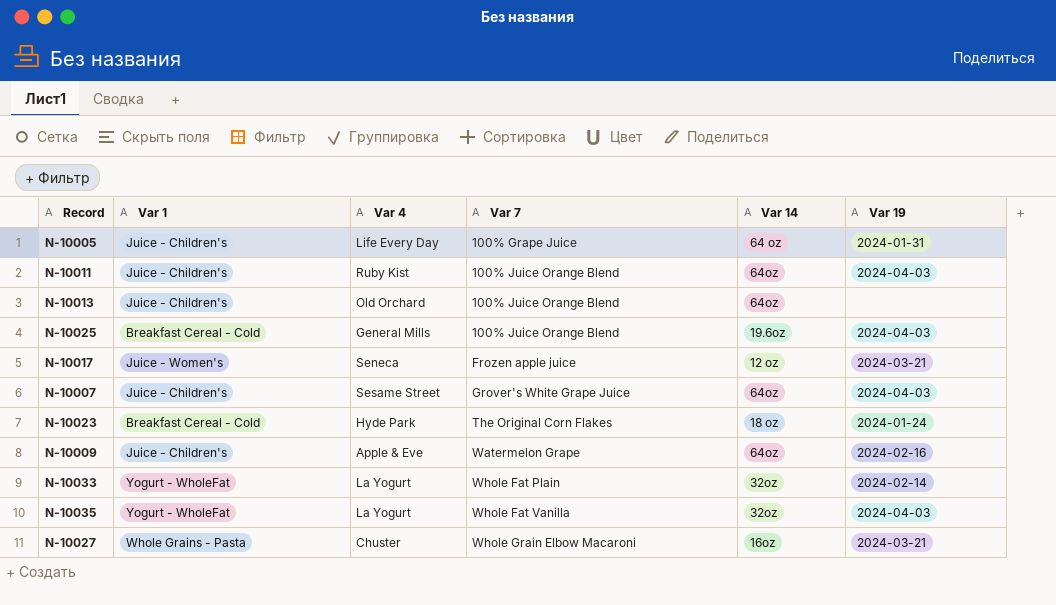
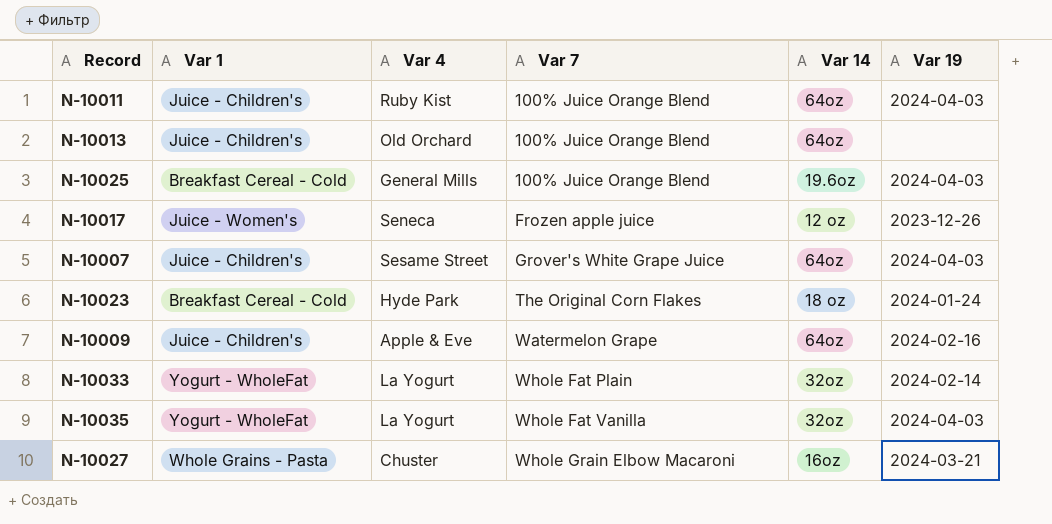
row N-10005: Juice - Children's | Life Every Day | 100% Grape Juice | 64 oz | 2024-01-31 -> none
N-10017 | Var 19: 2024-03-21 -> 2023-12-26

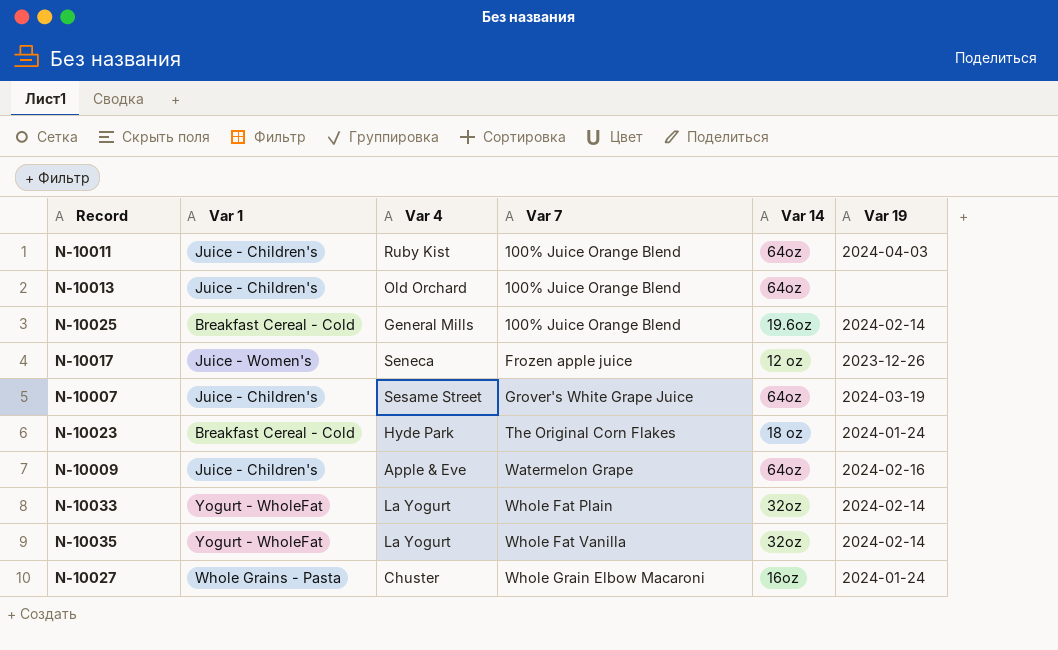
N-10025 | Var 19: 2024-04-03 -> 2024-02-14
N-10007 | Var 19: 2024-04-03 -> 2024-03-19
N-10035 | Var 19: 2024-04-03 -> 2024-02-14
N-10027 | Var 19: 2024-03-21 -> 2024-01-24

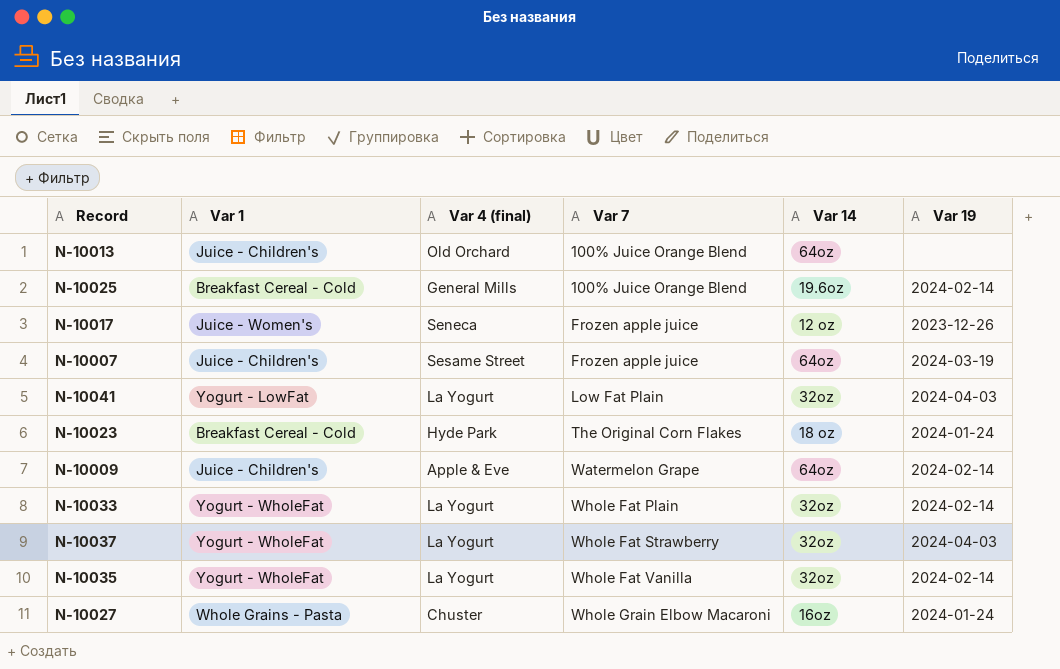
column name: Var 4 -> Var 4 (final)
row N-10011: Juice - Children's | Ruby Kist | 100% Juice Orange Blend | 64oz | 2024-04-03 -> none
N-10007 | Var 7: Grover's White Grape Juice -> Frozen apple juice
row N-10041: none -> Yogurt - LowFat | La Yogurt | Low Fat Plain | 32oz | 2024-04-03
N-10009 | Var 19: 2024-02-16 -> 2024-02-14
row N-10037: none -> Yogurt - WholeFat | La Yogurt | Whole Fat Strawberry | 32oz | 2024-04-03

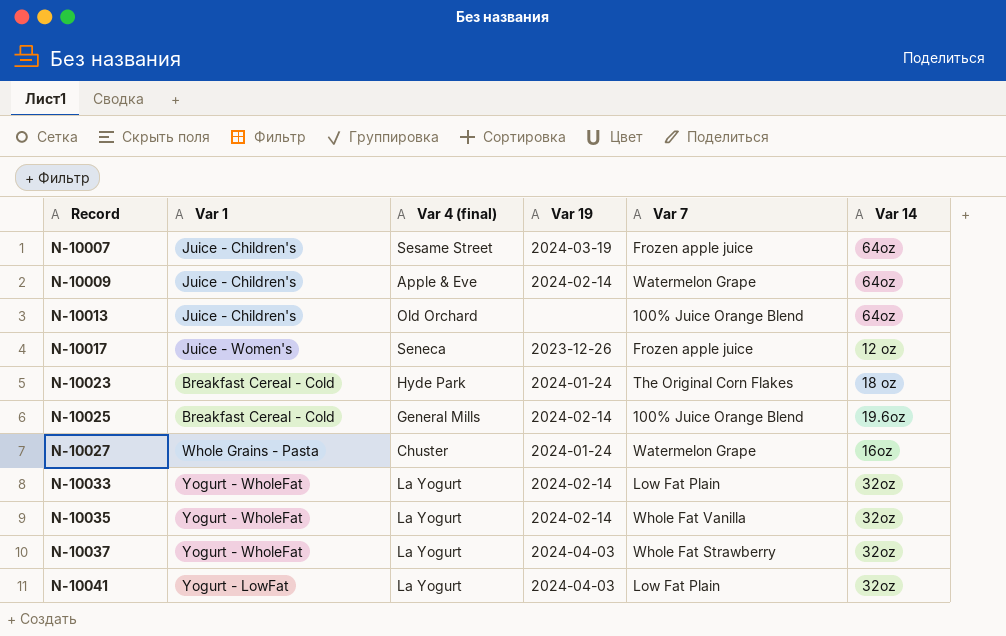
row order: Var 7 ascending -> Record ascending
column Var 19 | position: 6 -> 4
N-10027 | Var 7: Whole Grain Elbow Macaroni -> Watermelon Grape
N-10033 | Var 7: Whole Fat Plain -> Low Fat Plain

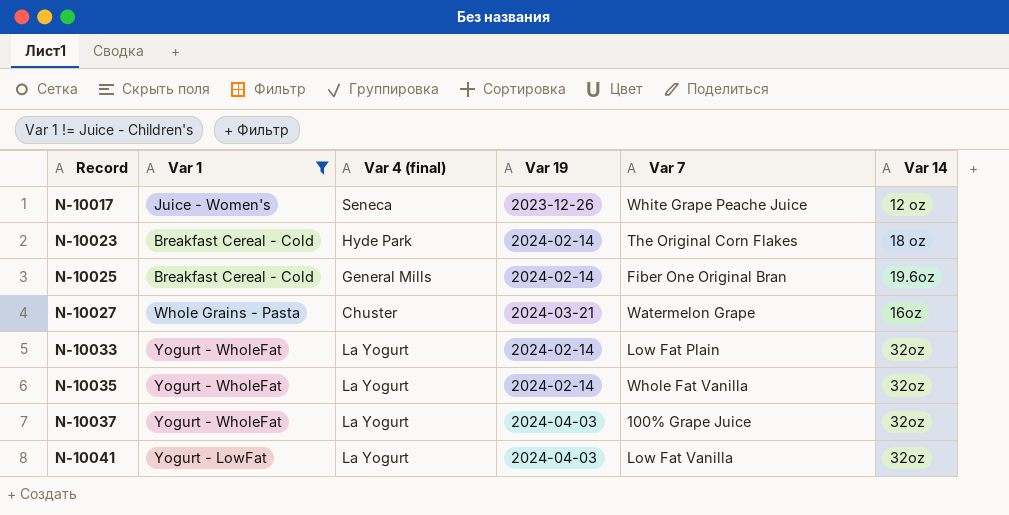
filter: none -> Var 1 != Juice - Children's
N-10017 | Var 7: Frozen apple juice -> White Grape Peache Juice
N-10023 | Var 19: 2024-01-24 -> 2024-02-14
N-10025 | Var 7: 100% Juice Orange Blend -> Fiber One Original Bran
N-10027 | Var 19: 2024-01-24 -> 2024-03-21
N-10037 | Var 7: Whole Fat Strawberry -> 100% Grape Juice
N-10041 | Var 7: Low Fat Plain -> Low Fat Vanilla

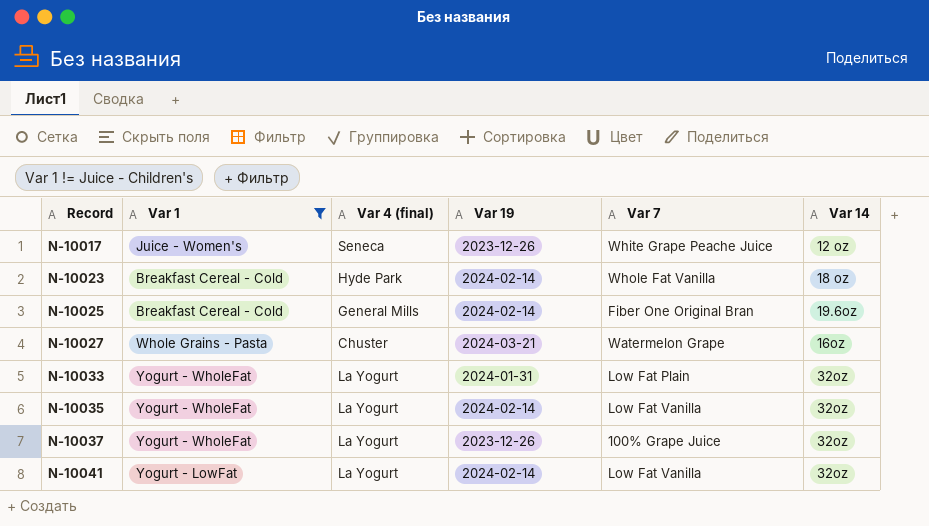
N-10023 | Var 7: The Original Corn Flakes -> Whole Fat Vanilla
N-10033 | Var 19: 2024-02-14 -> 2024-01-31
N-10035 | Var 7: Whole Fat Vanilla -> Low Fat Vanilla
N-10037 | Var 19: 2024-04-03 -> 2023-12-26
N-10041 | Var 19: 2024-04-03 -> 2024-02-14

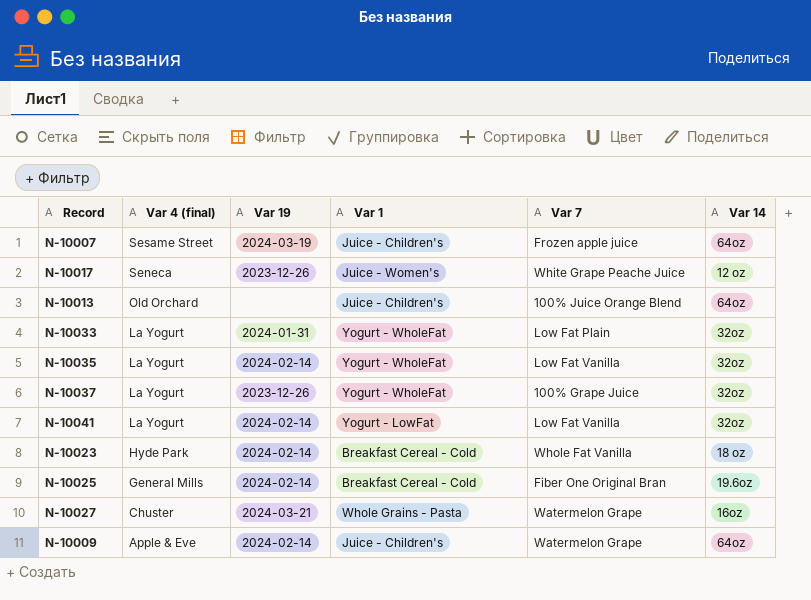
filter: Var 1 != Juice - Children's -> none
row order: Record ascending -> Var 4 (final) descending
column Var 1 | position: 2 -> 4

